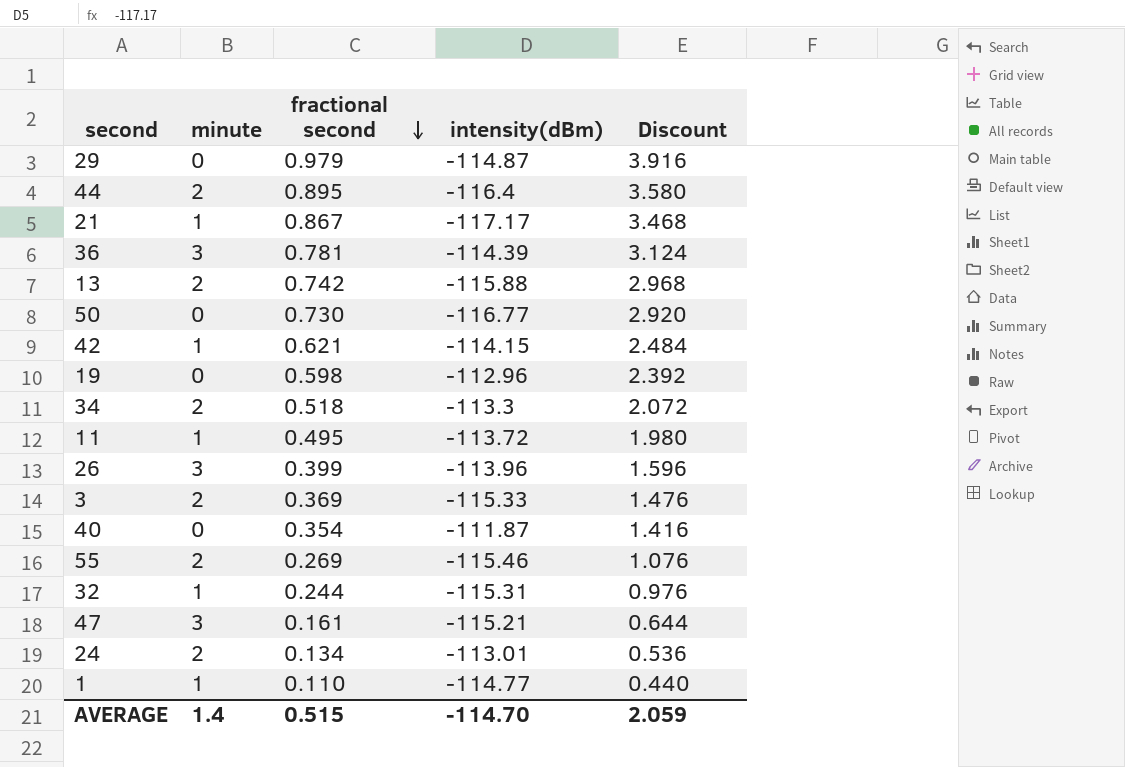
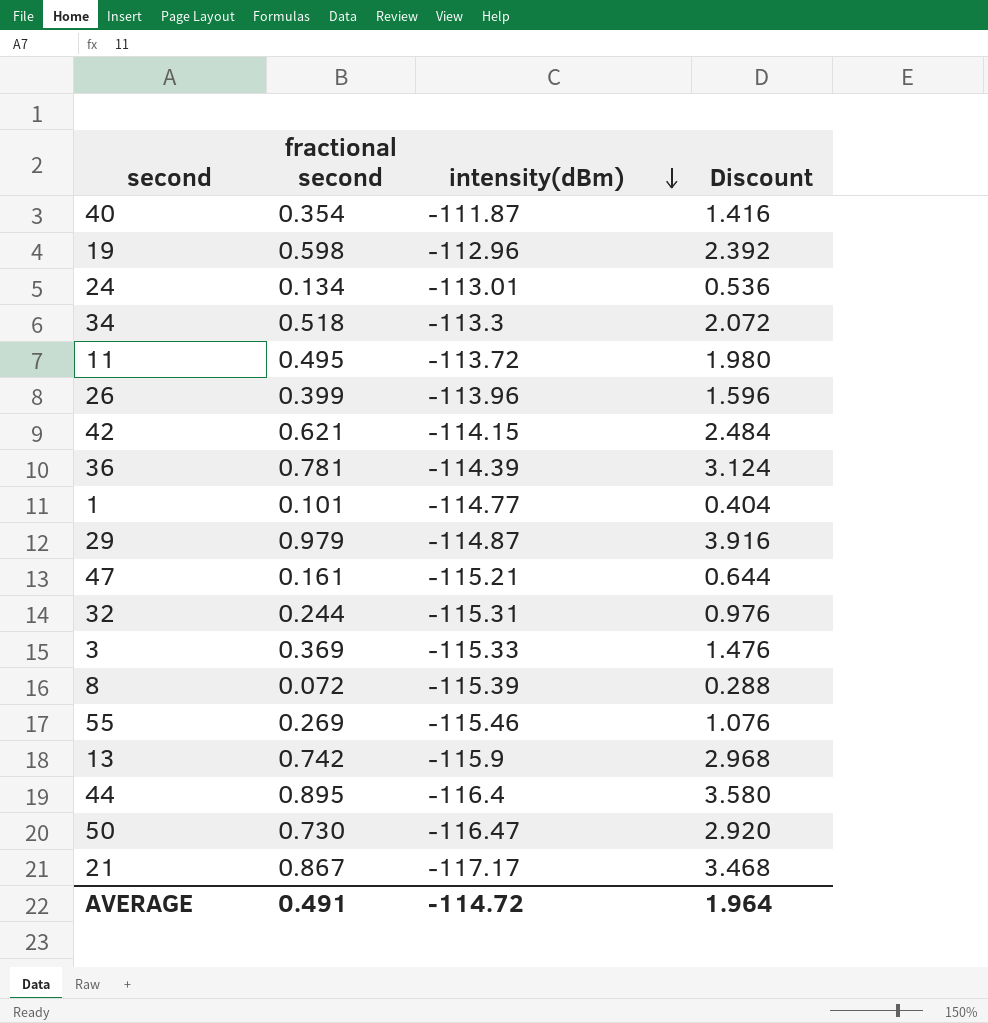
row order: fractional second descending -> intensity(dBm) descending
column minute | position: 2 -> none
1 | fractional second: 0.110 -> 0.101
1 | Discount: 0.440 -> 0.404
row 8: none -> 0.072 | -115.39 | 0.288
13 | intensity(dBm): -115.88 -> -115.9
50 | intensity(dBm): -116.77 -> -116.47
AVERAGE | fractional second: 0.515 -> 0.491
AVERAGE | intensity(dBm): -114.70 -> -114.72
AVERAGE | Discount: 2.059 -> 1.964

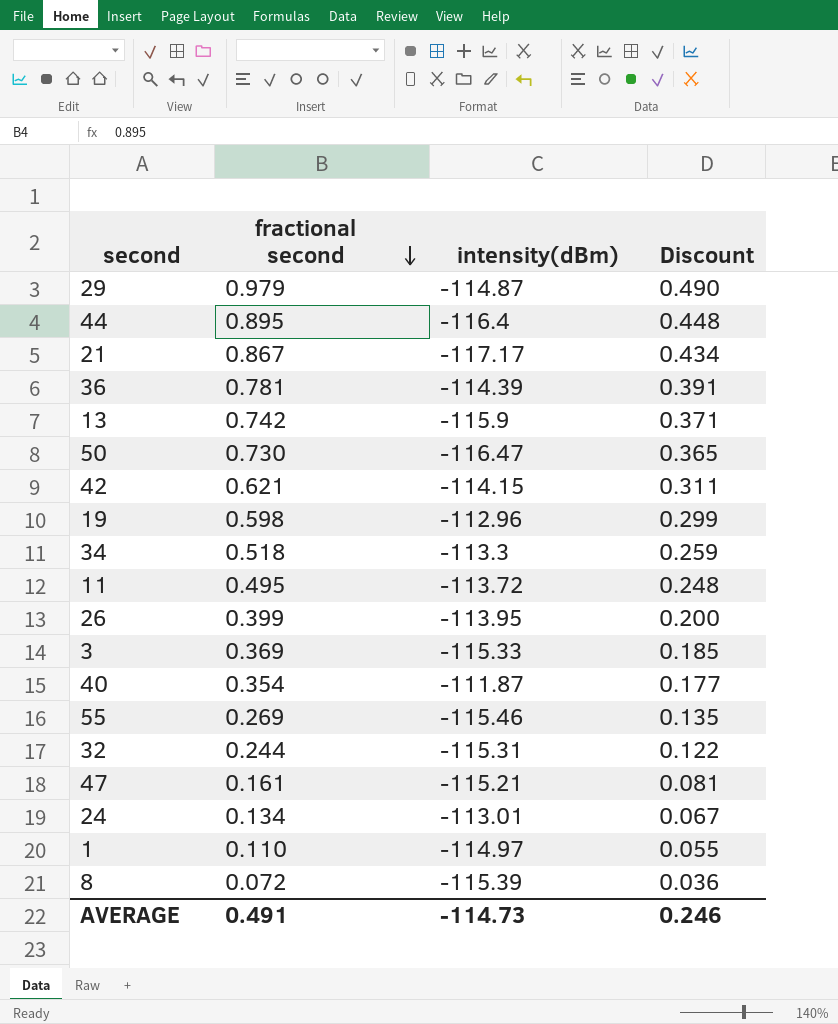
row order: intensity(dBm) descending -> fractional second descending
column Discount | formula: [fractional second] * 4 -> [fractional second] * 0.5
26 | intensity(dBm): -113.96 -> -113.95
1 | fractional second: 0.101 -> 0.110
1 | intensity(dBm): -114.77 -> -114.97
AVERAGE | intensity(dBm): -114.72 -> -114.73
AVERAGE | Discount: 1.964 -> 0.246

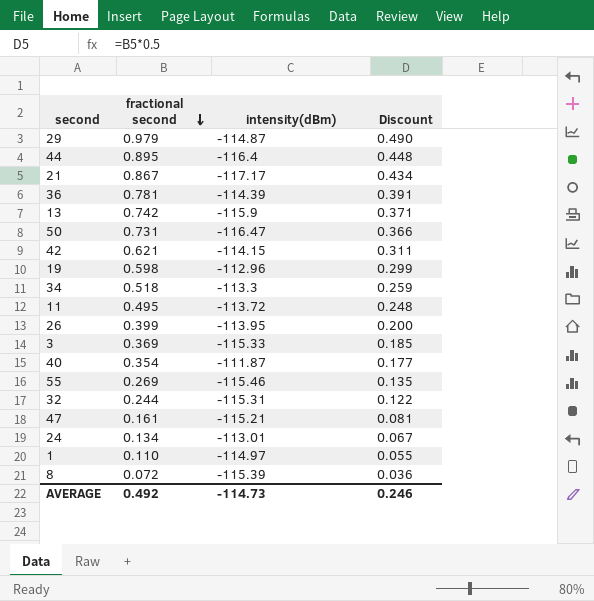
50 | fractional second: 0.730 -> 0.731
50 | Discount: 0.365 -> 0.366
AVERAGE | fractional second: 0.491 -> 0.492

